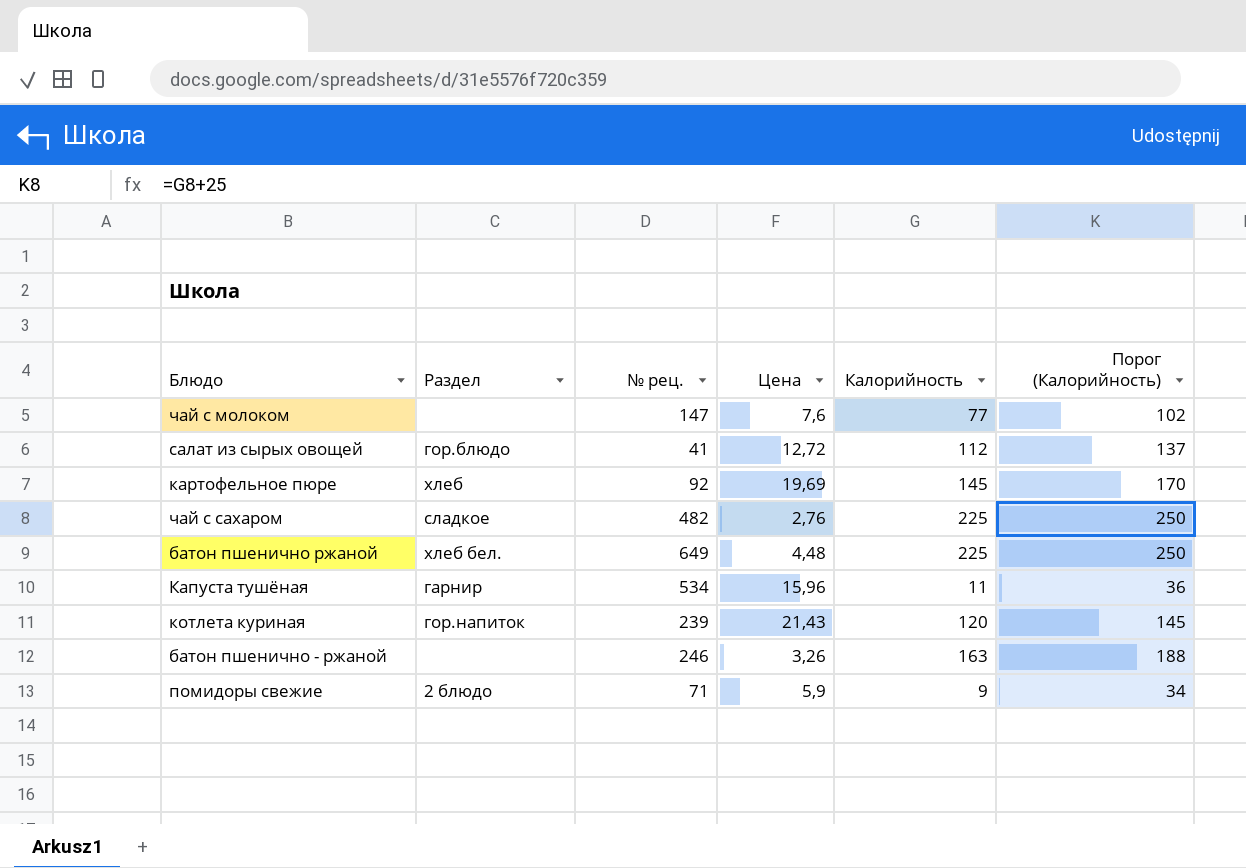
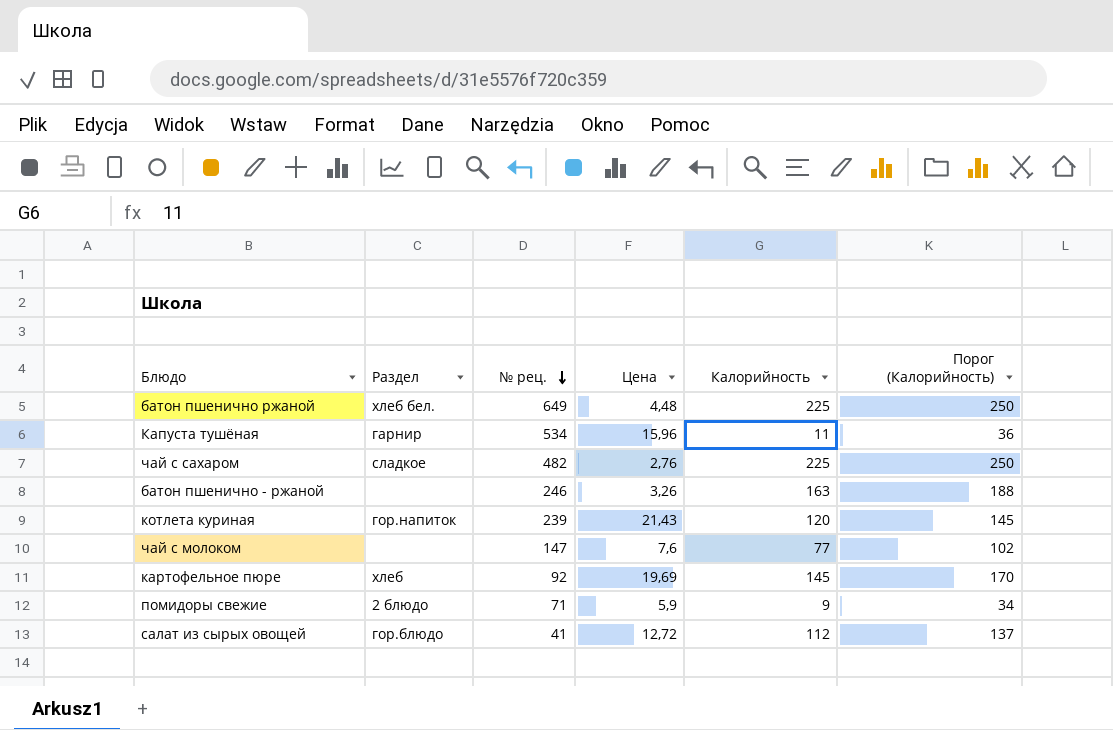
row order: none -> № рец. descending

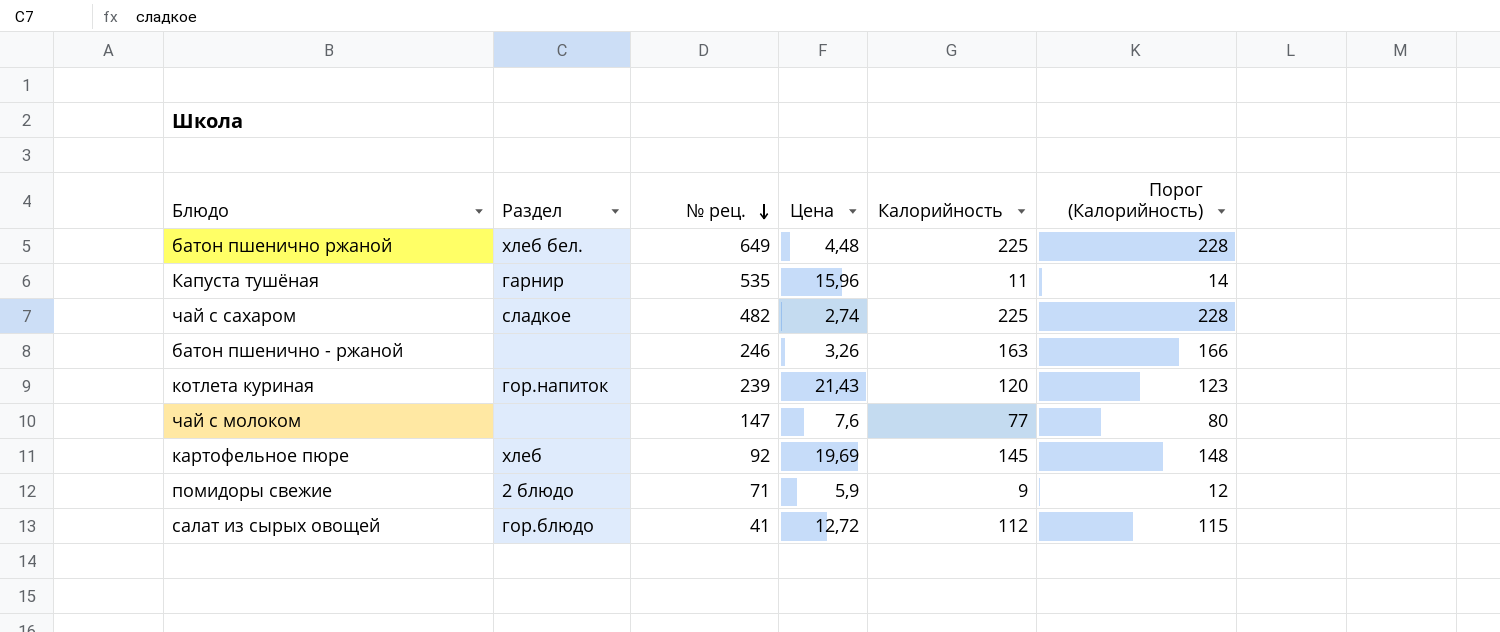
column Порог (Калорийность) | formula: [Калорийность] + 25 -> [Калорийность] + 3
Капуста тушёная | № рец.: 534 -> 535
чай с сахаром | Цена: 2,76 -> 2,74

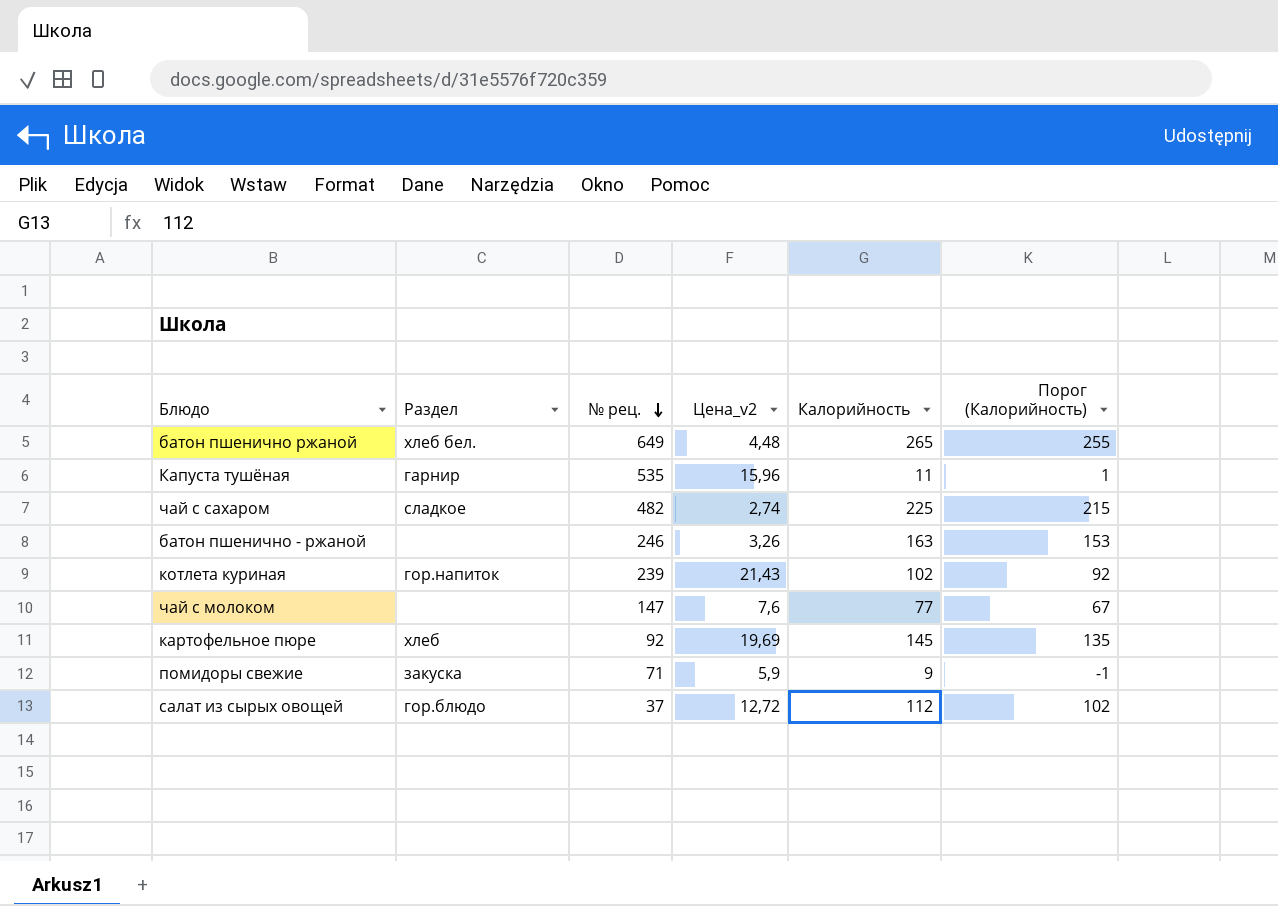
column name: Цена -> Цена_v2
column Порог (Калорийность) | formula: [Калорийность] + 3 -> [Калорийность] - 10
батон пшенично ржаной | Калорийность: 225 -> 265
котлета куриная | Калорийность: 120 -> 102
помидоры свежие | Раздел: 2 блюдо -> закуска
салат из сырых овощей | № рец.: 41 -> 37

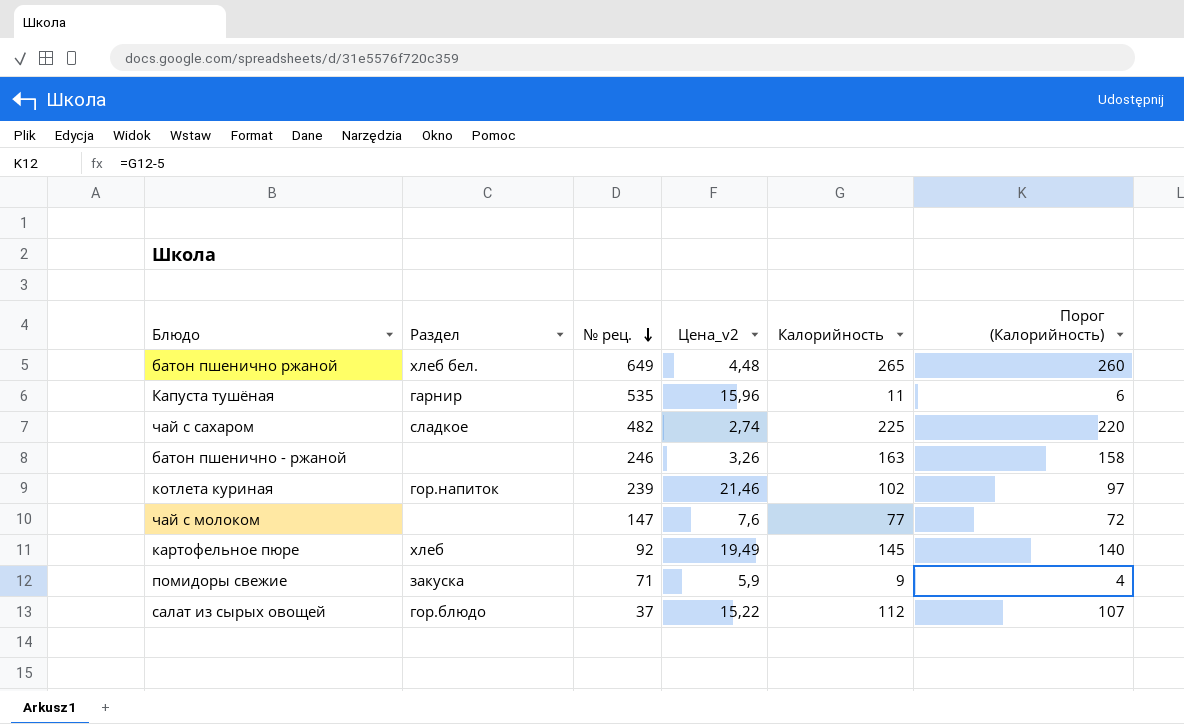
column Порог (Калорийность) | formula: [Калорийность] - 10 -> [Калорийность] - 5
котлета куриная | Цена_v2: 21,43 -> 21,46
картофельное пюре | Цена_v2: 19,69 -> 19,49
салат из сырых овощей | Цена_v2: 12,72 -> 15,22

